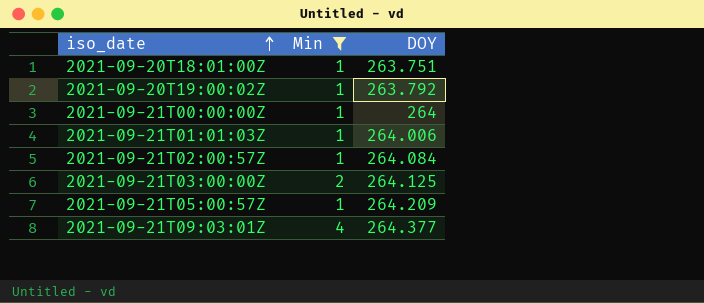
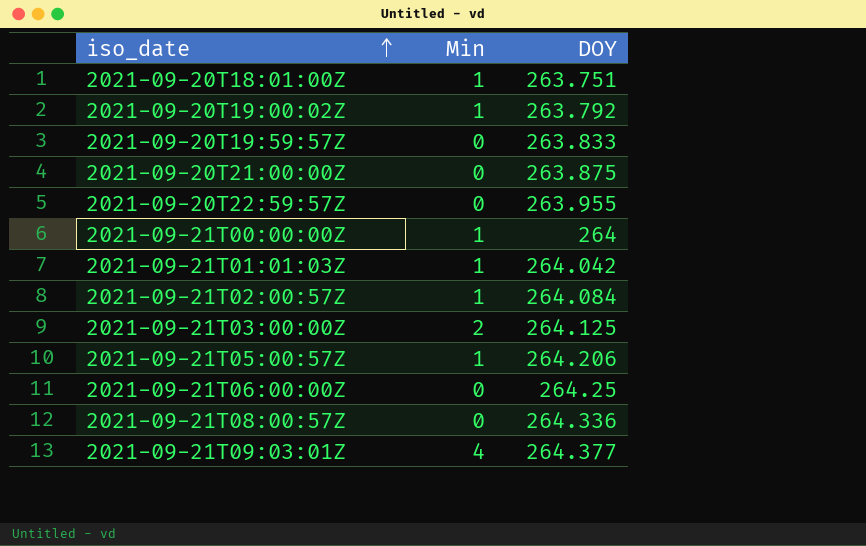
filter: Min != 0 -> none
2021-09-21T01:01:03Z | DOY: 264.006 -> 264.042
2021-09-21T05:00:57Z | DOY: 264.209 -> 264.206

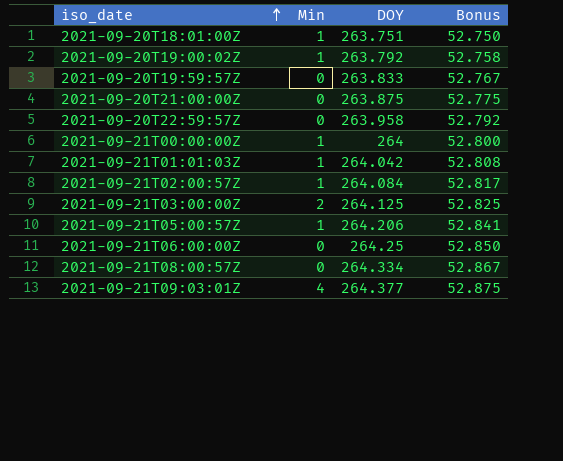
column Bonus | formula: none -> [DOY] * 0.2
2021-09-20T22:59:57Z | DOY: 263.955 -> 263.958
2021-09-21T08:00:57Z | DOY: 264.336 -> 264.334

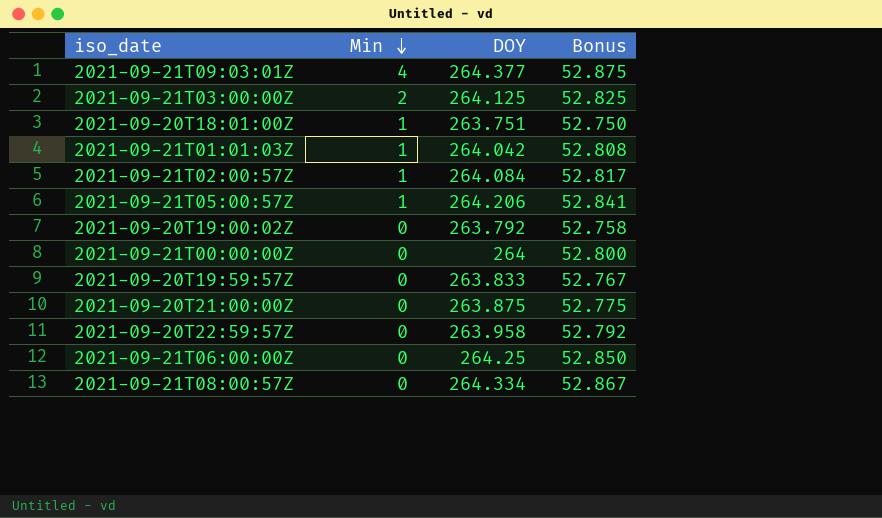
row order: iso_date ascending -> Min descending
2021-09-20T19:00:02Z | Min: 1 -> 0
2021-09-21T00:00:00Z | Min: 1 -> 0

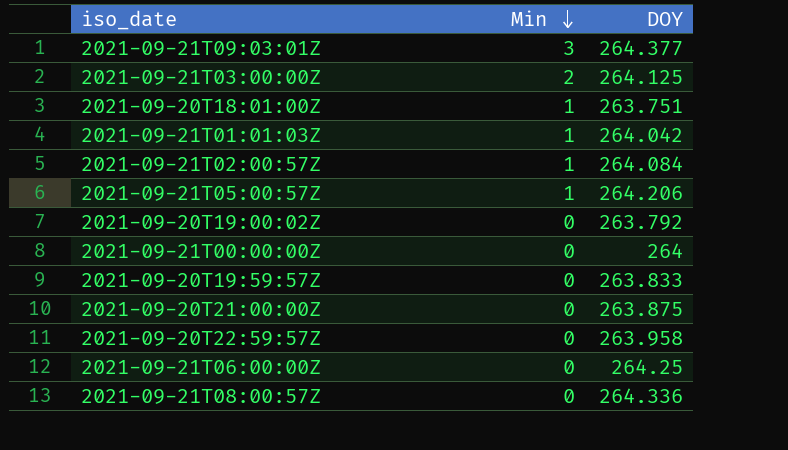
column Bonus | formula: [DOY] * 0.2 -> none
2021-09-21T09:03:01Z | Min: 4 -> 3
2021-09-21T08:00:57Z | DOY: 264.334 -> 264.336

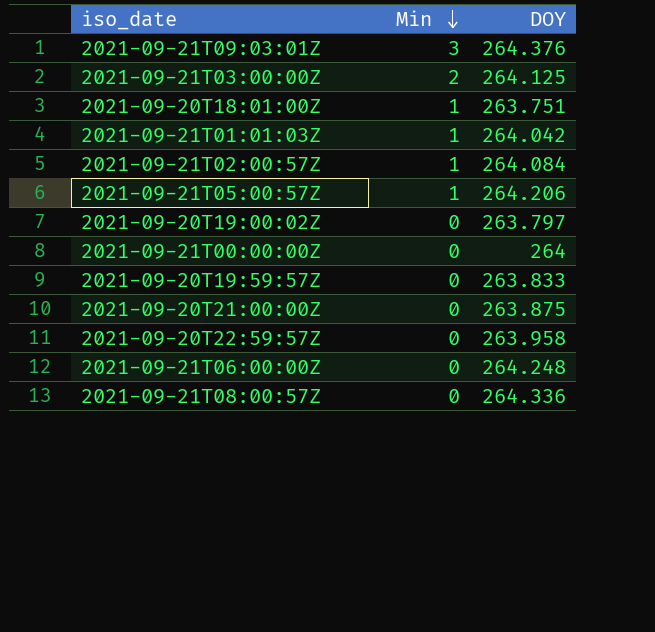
2021-09-21T09:03:01Z | DOY: 264.377 -> 264.376
2021-09-20T19:00:02Z | DOY: 263.792 -> 263.797
2021-09-21T06:00:00Z | DOY: 264.25 -> 264.248

